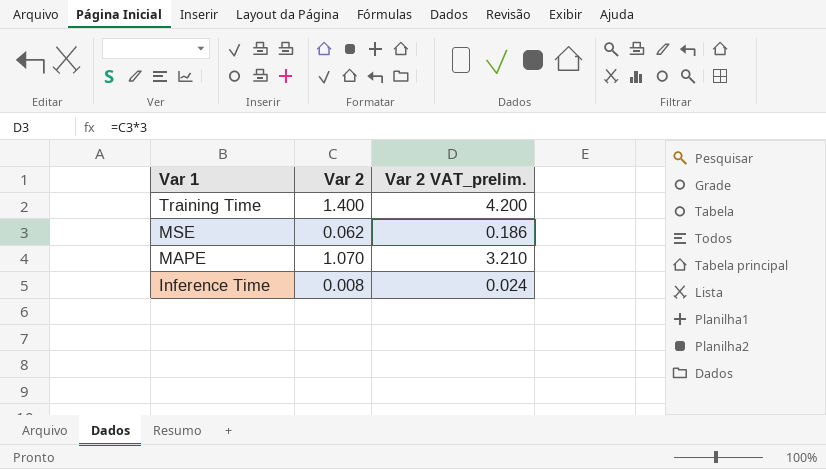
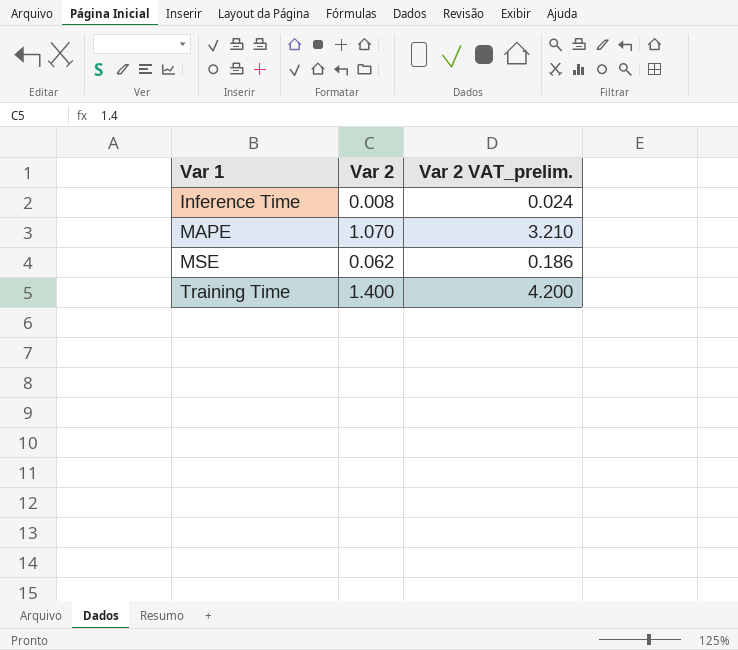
row order: Var 1 descending -> Var 1 ascending

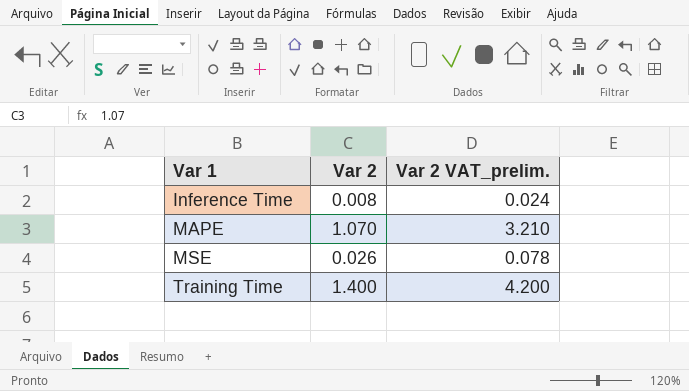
MSE | Var 2: 0.062 -> 0.026
MSE | Var 2 VAT_prelim.: 0.186 -> 0.078

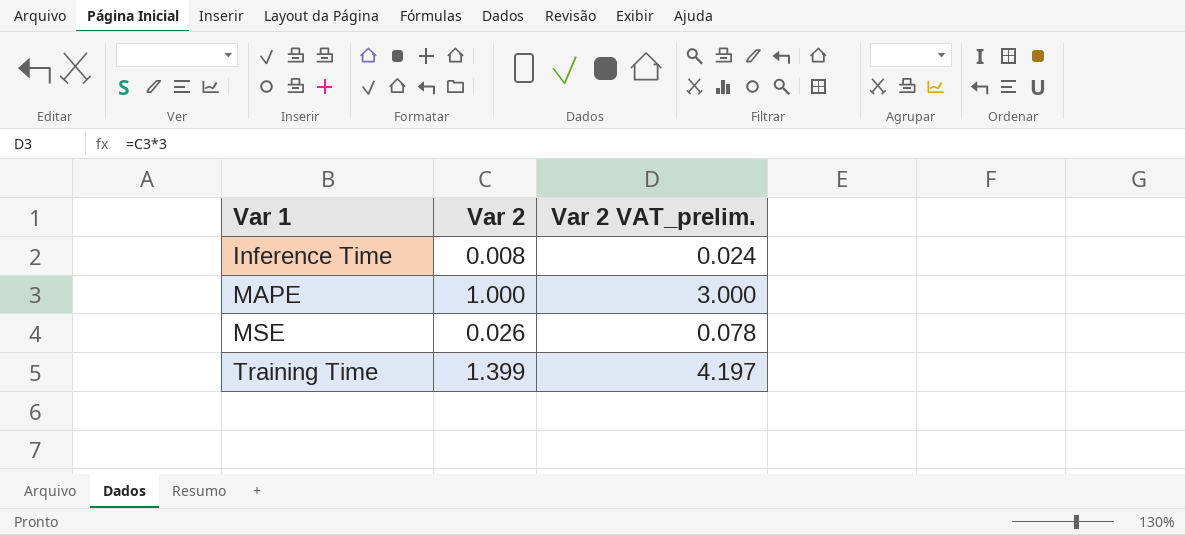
MAPE | Var 2: 1.070 -> 1.000
MAPE | Var 2 VAT_prelim.: 3.210 -> 3.000
Training Time | Var 2: 1.400 -> 1.399
Training Time | Var 2 VAT_prelim.: 4.200 -> 4.197

